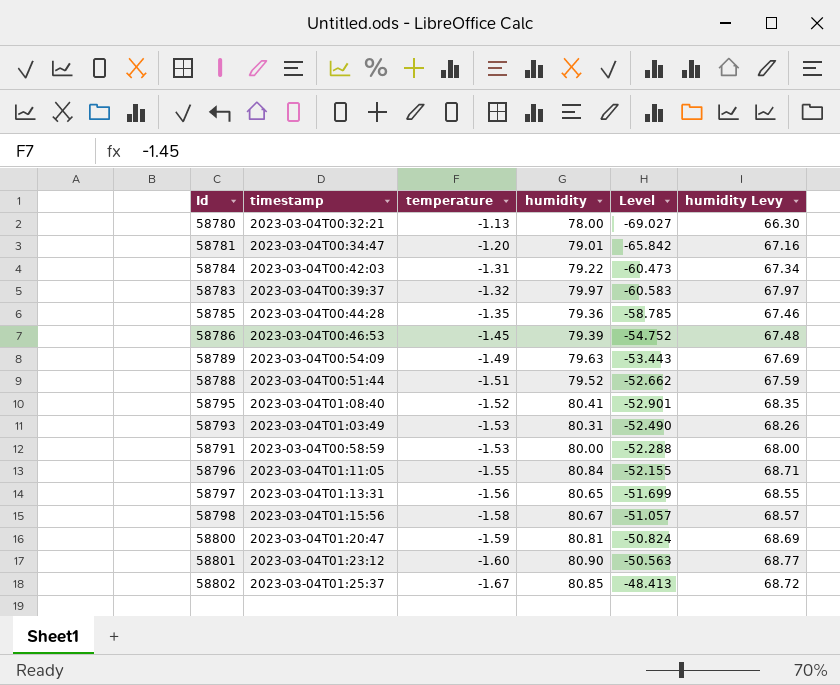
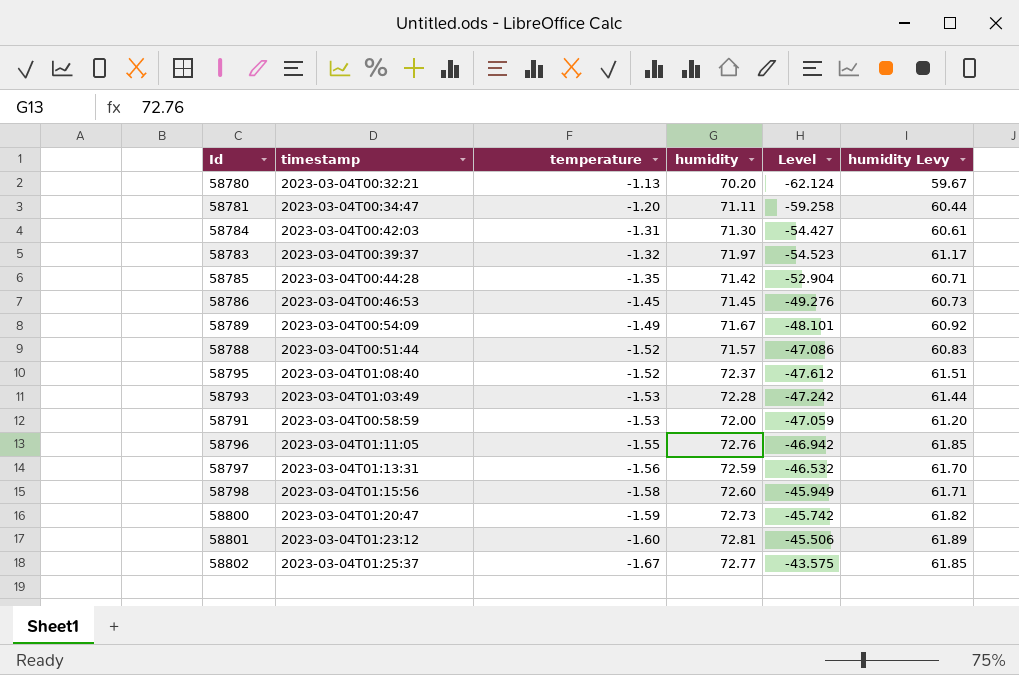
58780 | humidity: 78.00 -> 70.20
58780 | Level: -69.027 -> -62.124
58780 | humidity Levy: 66.30 -> 59.67
58781 | humidity: 79.01 -> 71.11
58781 | Level: -65.842 -> -59.258
58781 | humidity Levy: 67.16 -> 60.44
58784 | humidity: 79.22 -> 71.30
58784 | Level: -60.473 -> -54.427
58784 | humidity Levy: 67.34 -> 60.61
58783 | humidity: 79.97 -> 71.97
58783 | Level: -60.583 -> -54.523
58783 | humidity Levy: 67.97 -> 61.17
58785 | humidity: 79.36 -> 71.42
58785 | Level: -58.785 -> -52.904
58785 | humidity Levy: 67.46 -> 60.71
58786 | humidity: 79.39 -> 71.45
58786 | Level: -54.752 -> -49.276
58786 | humidity Levy: 67.48 -> 60.73
58789 | humidity: 79.63 -> 71.67
58789 | Level: -53.443 -> -48.101
58789 | humidity Levy: 67.69 -> 60.92
58788 | temperature: -1.51 -> -1.52
58788 | humidity: 79.52 -> 71.57
58788 | Level: -52.662 -> -47.086
58788 | humidity Levy: 67.59 -> 60.83
58795 | humidity: 80.41 -> 72.37
58795 | Level: -52.901 -> -47.612
58795 | humidity Levy: 68.35 -> 61.51
58793 | humidity: 80.31 -> 72.28
58793 | Level: -52.490 -> -47.242
58793 | humidity Levy: 68.26 -> 61.44
58791 | humidity: 80.00 -> 72.00
58791 | Level: -52.288 -> -47.059
58791 | humidity Levy: 68.00 -> 61.20
58796 | humidity: 80.84 -> 72.76
58796 | Level: -52.155 -> -46.942
58796 | humidity Levy: 68.71 -> 61.85
58797 | humidity: 80.65 -> 72.59
58797 | Level: -51.699 -> -46.532
58797 | humidity Levy: 68.55 -> 61.70
58798 | humidity: 80.67 -> 72.60
58798 | Level: -51.057 -> -45.949
58798 | humidity Levy: 68.57 -> 61.71
58800 | humidity: 80.81 -> 72.73
58800 | Level: -50.824 -> -45.742
58800 | humidity Levy: 68.69 -> 61.82
58801 | humidity: 80.90 -> 72.81
58801 | Level: -50.563 -> -45.506
58801 | humidity Levy: 68.77 -> 61.89
58802 | humidity: 80.85 -> 72.77
58802 | Level: -48.413 -> -43.575
58802 | humidity Levy: 68.72 -> 61.85

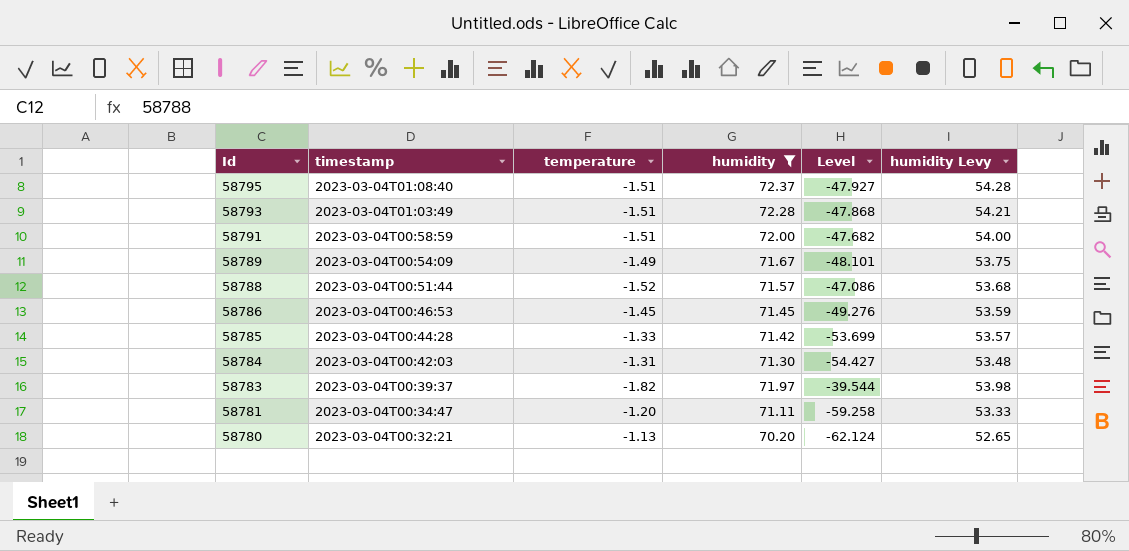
filter: none -> humidity <= 72.37
row order: temperature descending -> Id descending
column humidity Levy | formula: [humidity] * 0.85 -> [humidity] * 0.75
58795 | temperature: -1.52 -> -1.51
58795 | Level: -47.612 -> -47.927
58793 | temperature: -1.53 -> -1.51
58793 | Level: -47.242 -> -47.868
58791 | temperature: -1.53 -> -1.51
58791 | Level: -47.059 -> -47.682
58785 | temperature: -1.35 -> -1.33
58785 | Level: -52.904 -> -53.699
58783 | temperature: -1.32 -> -1.82
58783 | Level: -54.523 -> -39.544

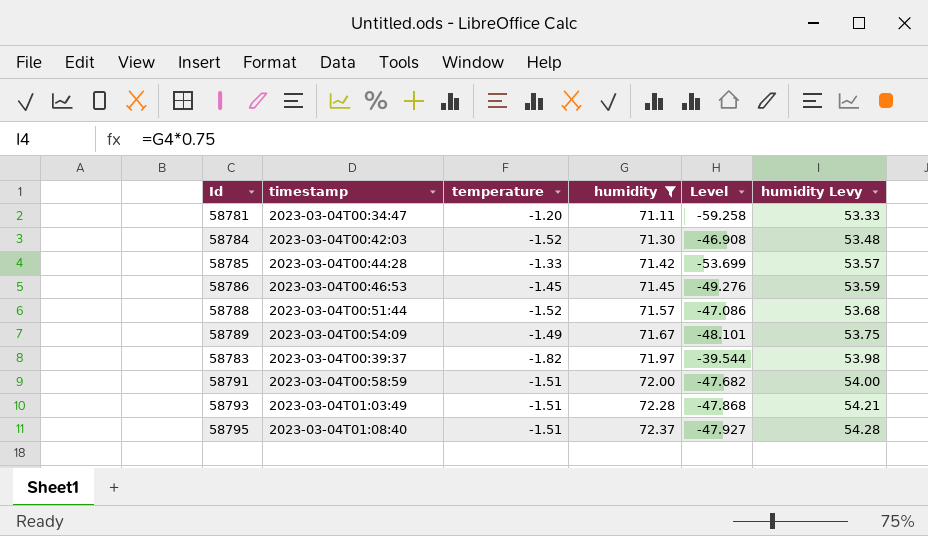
row order: Id descending -> humidity ascending
row 58780: 2023-03-04T00:32:21 | -1.13 | 70.20 | -62.124 | 52.65 -> none
58784 | temperature: -1.31 -> -1.52
58784 | Level: -54.427 -> -46.908

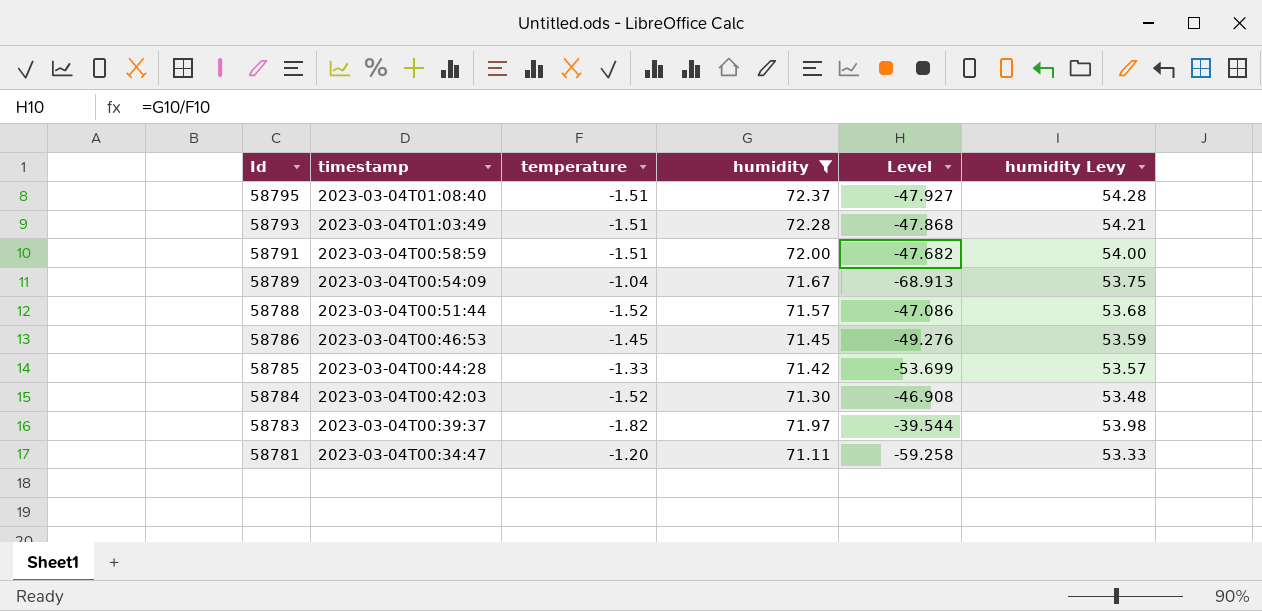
row order: humidity ascending -> Id descending
58789 | temperature: -1.49 -> -1.04
58789 | Level: -48.101 -> -68.913

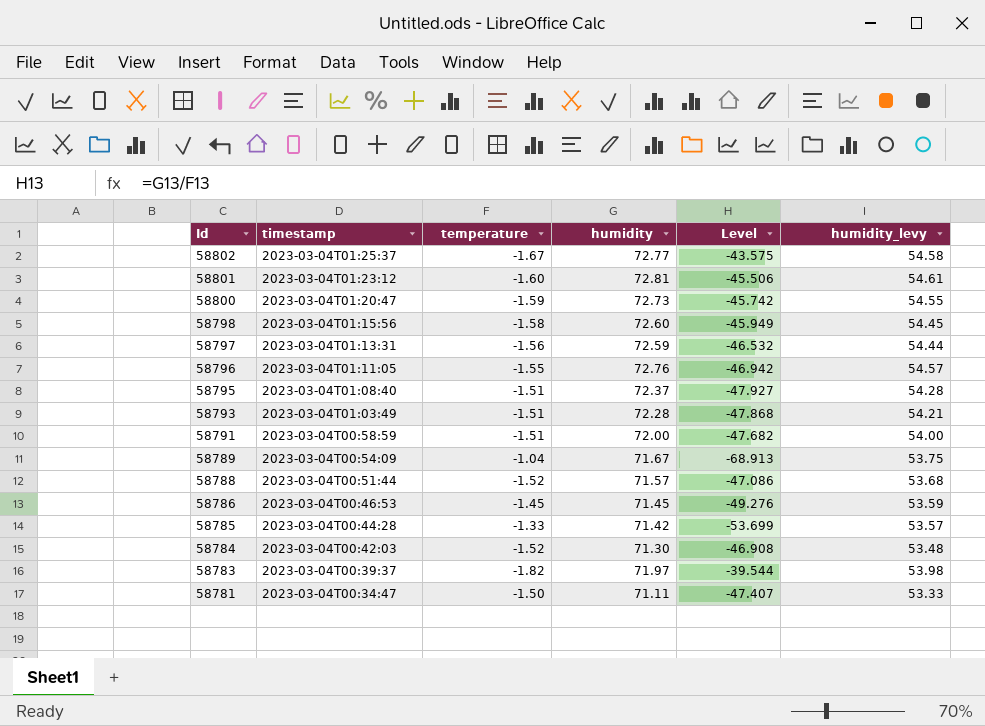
filter: humidity <= 72.37 -> none
column name: humidity Levy -> humidity_levy
58781 | temperature: -1.20 -> -1.50
58781 | Level: -59.258 -> -47.407

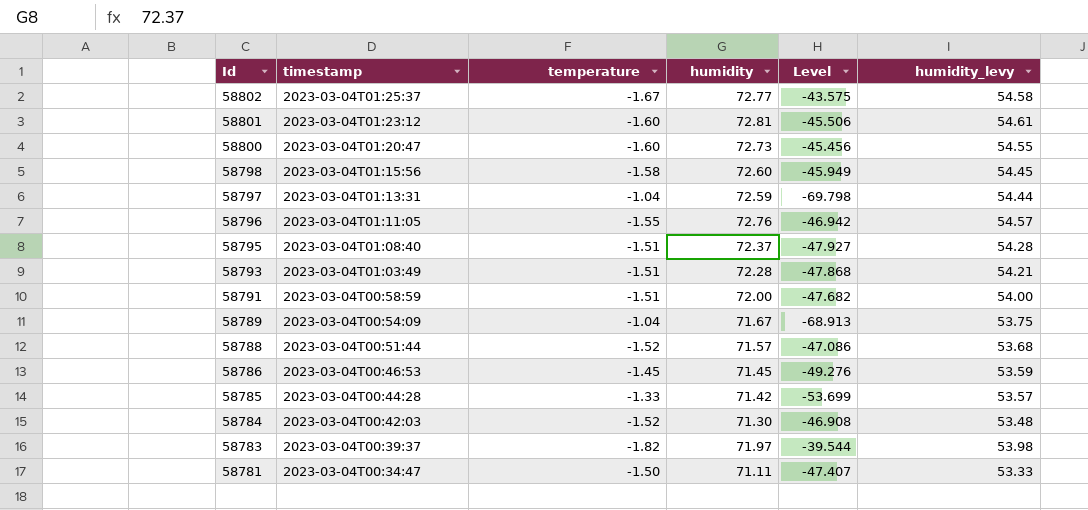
58800 | temperature: -1.59 -> -1.60
58800 | Level: -45.742 -> -45.456
58797 | temperature: -1.56 -> -1.04
58797 | Level: -46.532 -> -69.798

